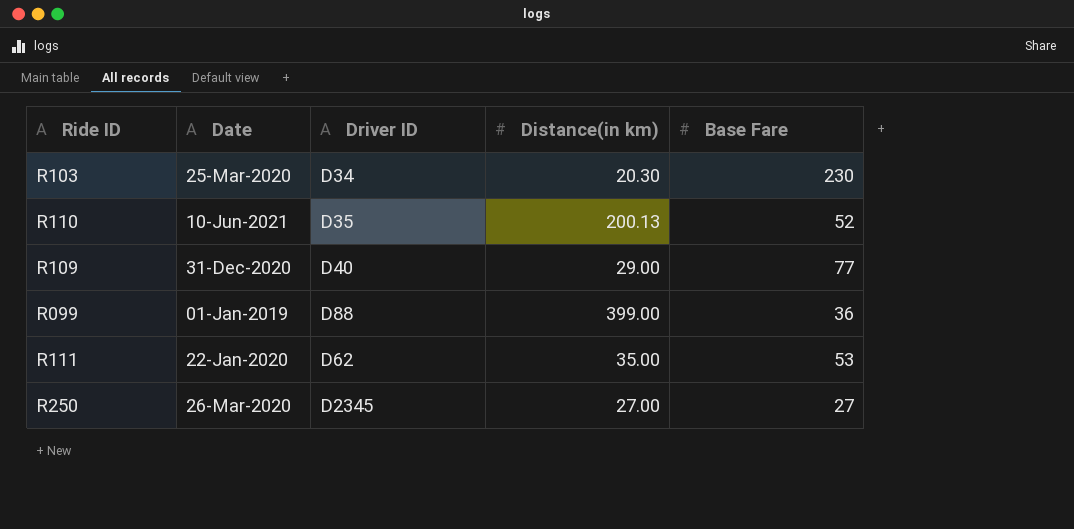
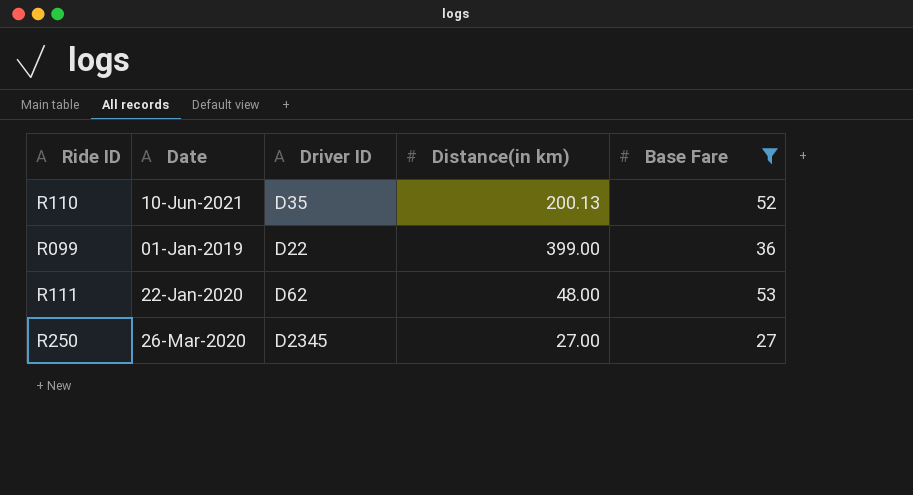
filter: none -> Base Fare <= 53
R099 | Driver ID: D88 -> D22
R111 | Distance(in km): 35.00 -> 48.00

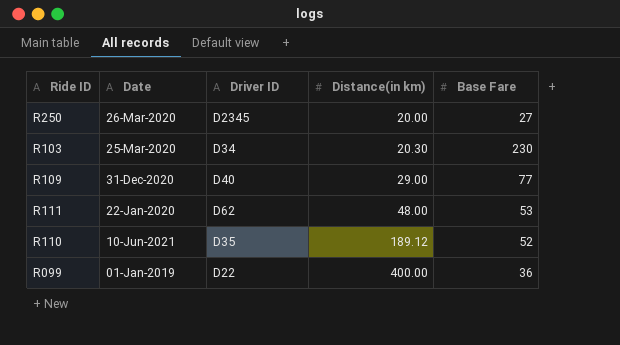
filter: Base Fare <= 53 -> none
row order: none -> Distance(in km) ascending
R250 | Distance(in km): 27.00 -> 20.00
R110 | Distance(in km): 200.13 -> 189.12
R099 | Distance(in km): 399.00 -> 400.00

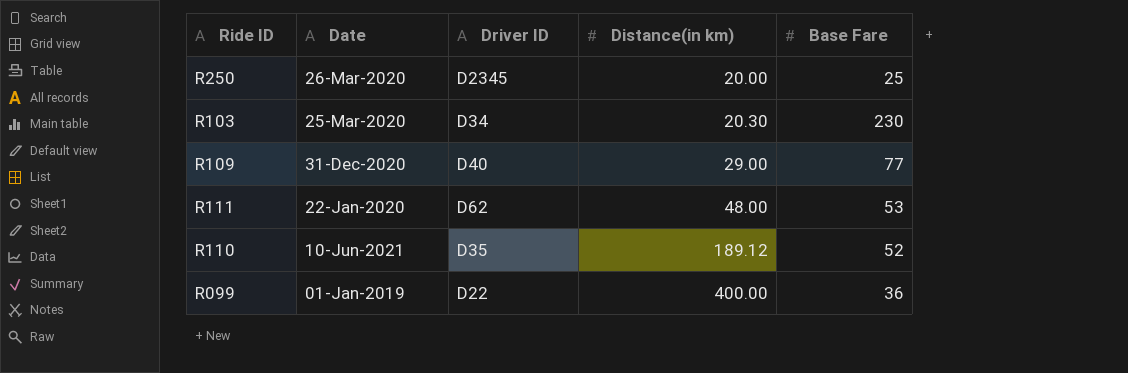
R250 | Base Fare: 27 -> 25

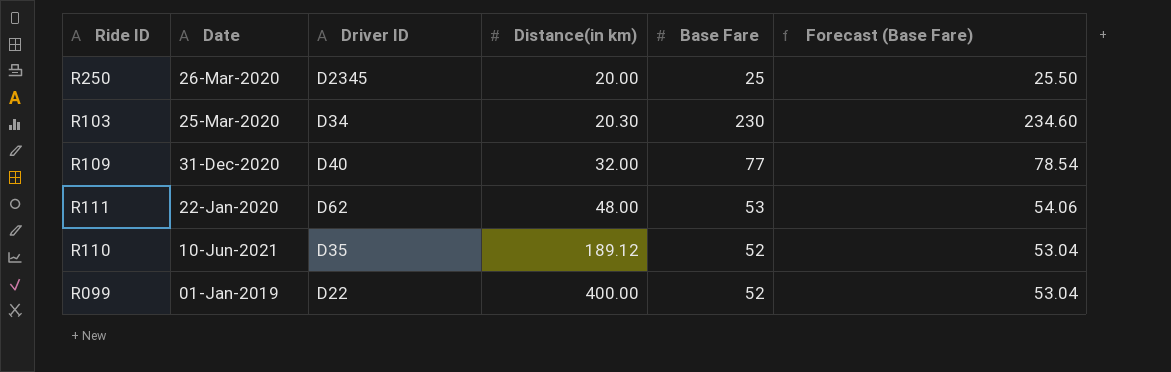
column Forecast (Base Fare) | formula: none -> [Base Fare] * 1.02
R109 | Distance(in km): 29.00 -> 32.00
R099 | Base Fare: 36 -> 52

